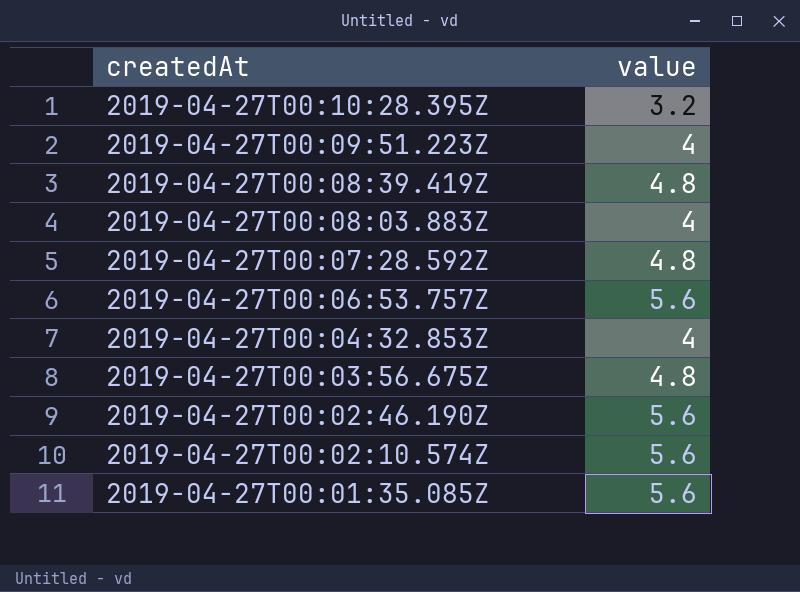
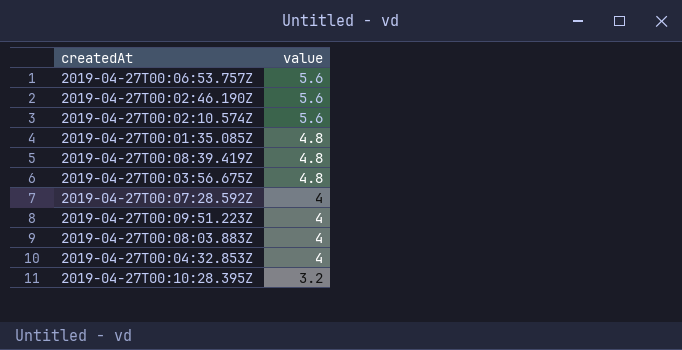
row order: createdAt descending -> value descending
2019-04-27T00:01:35.085Z | value: 5.6 -> 4.8
2019-04-27T00:07:28.592Z | value: 4.8 -> 4

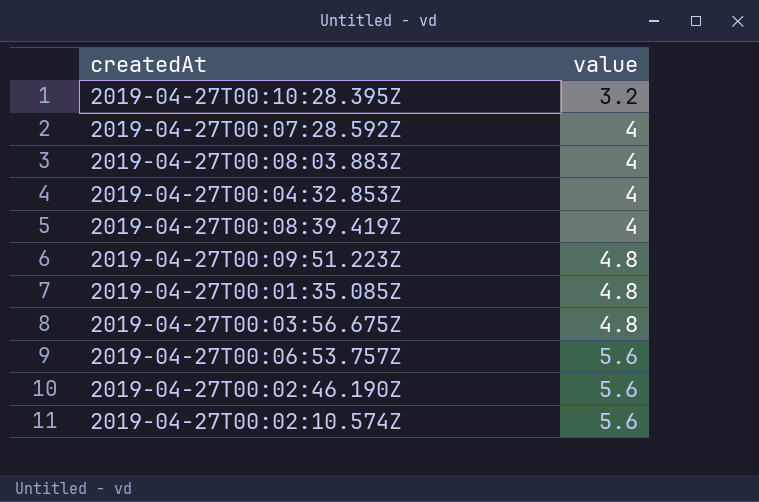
row order: value descending -> value ascending
2019-04-27T00:08:39.419Z | value: 4.8 -> 4
2019-04-27T00:09:51.223Z | value: 4 -> 4.8

